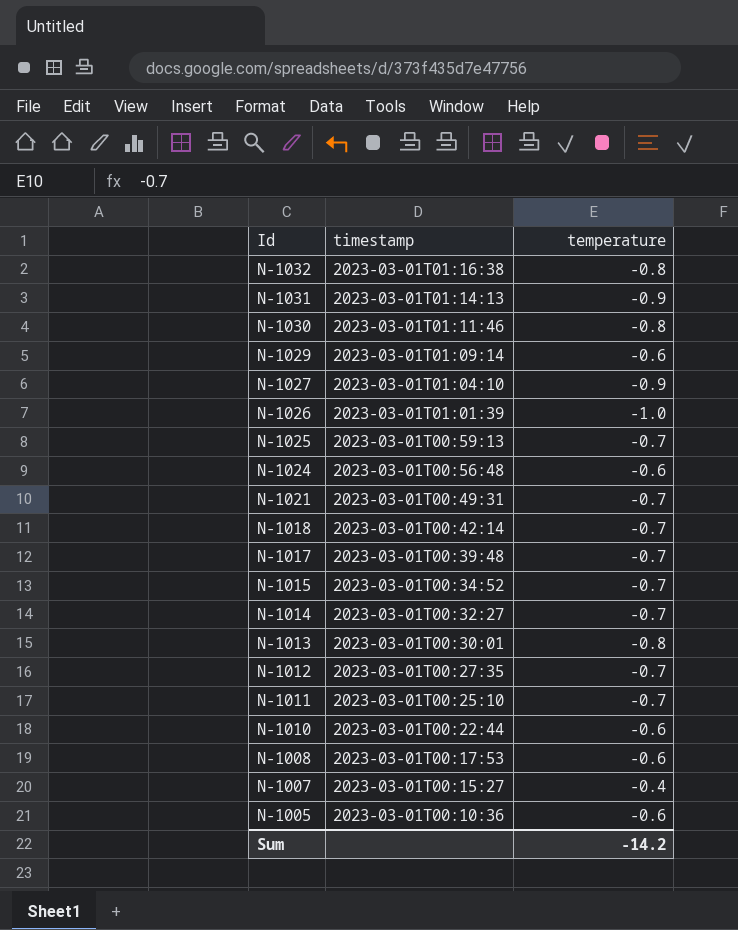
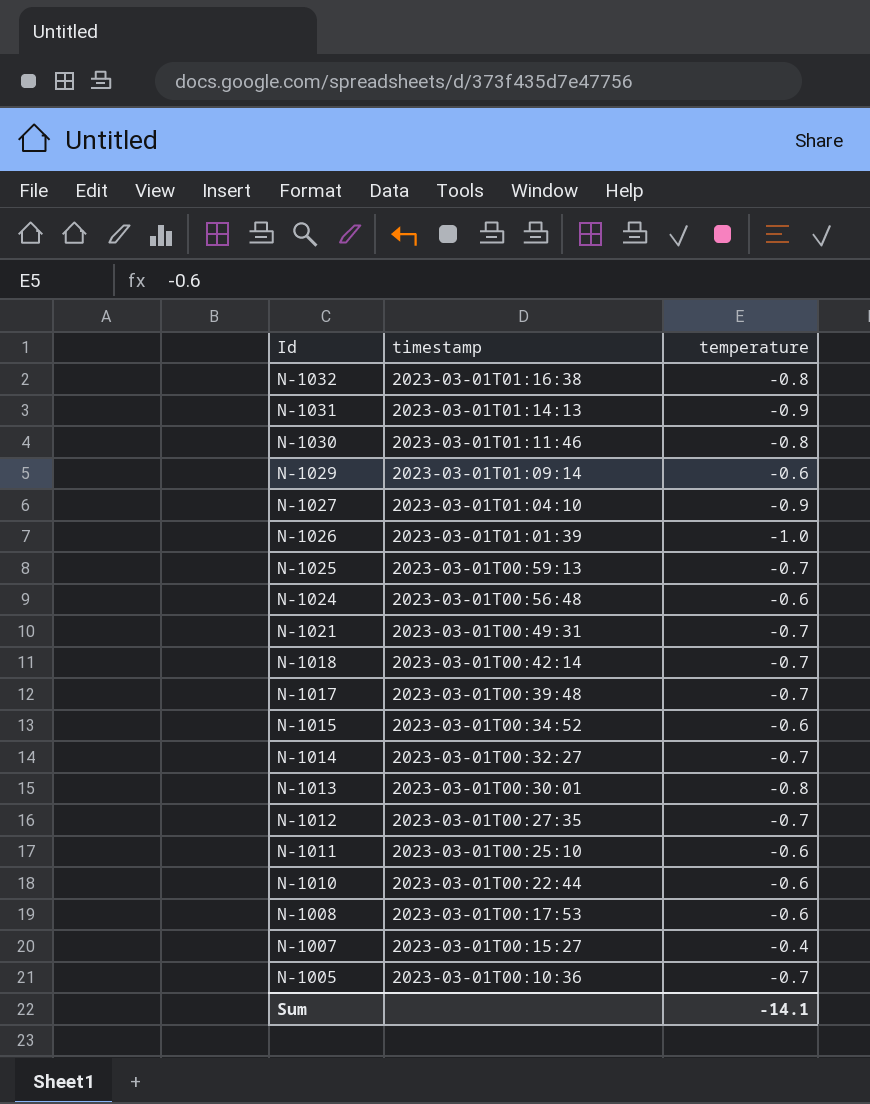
N-1015 | temperature: -0.7 -> -0.6
N-1011 | temperature: -0.7 -> -0.6
N-1005 | temperature: -0.6 -> -0.7
Sum | temperature: -14.2 -> -14.1

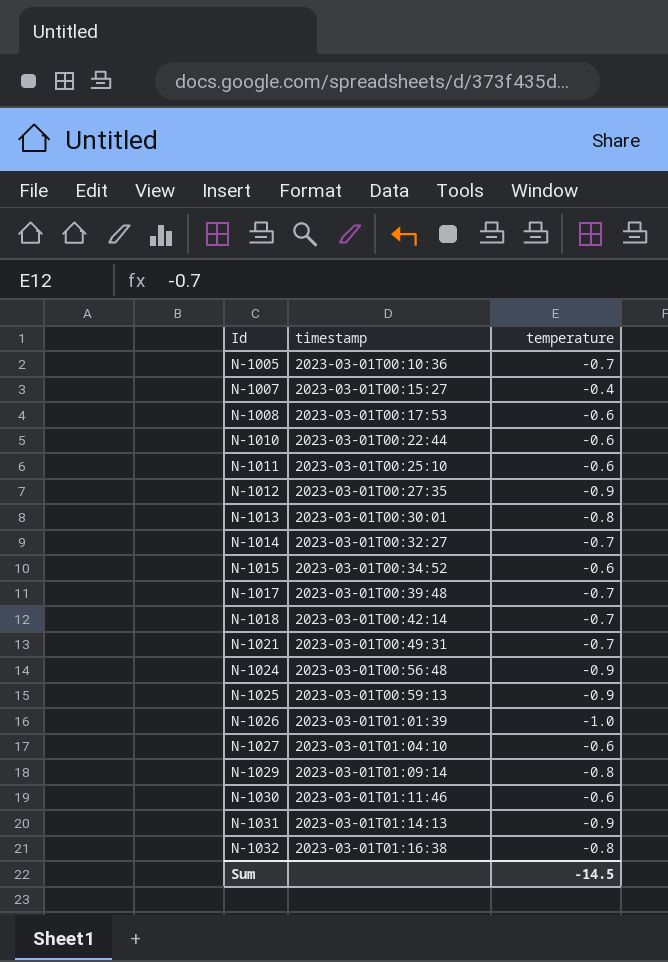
row order: Id descending -> Id ascending
N-1012 | temperature: -0.7 -> -0.9
N-1024 | temperature: -0.6 -> -0.9
N-1025 | temperature: -0.7 -> -0.9
N-1027 | temperature: -0.9 -> -0.6
N-1029 | temperature: -0.6 -> -0.8
N-1030 | temperature: -0.8 -> -0.6
Sum | temperature: -14.1 -> -14.5

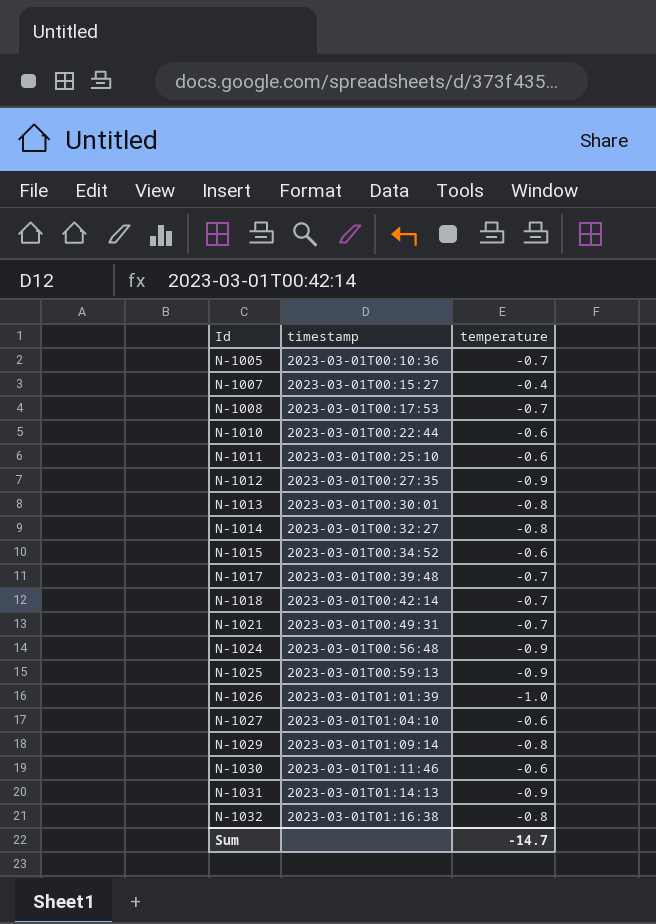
N-1008 | temperature: -0.6 -> -0.7
N-1014 | temperature: -0.7 -> -0.8
Sum | temperature: -14.5 -> -14.7

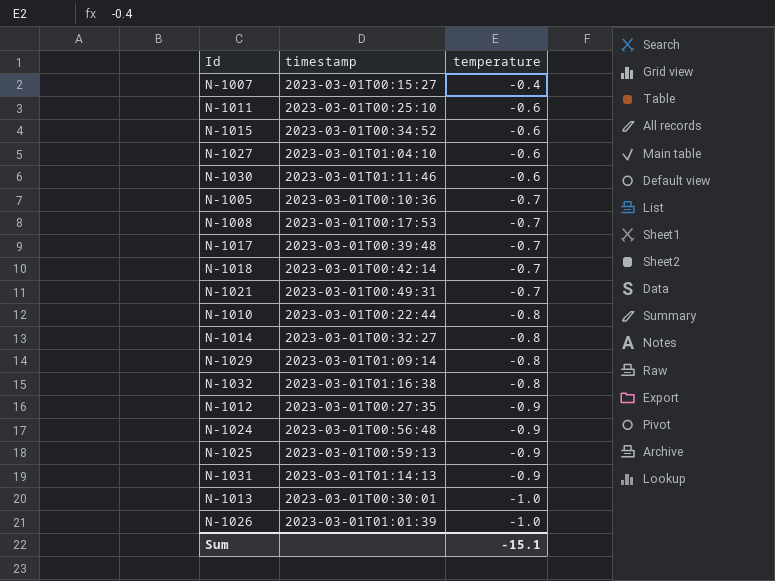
row order: Id ascending -> temperature descending
N-1010 | temperature: -0.6 -> -0.8
N-1013 | temperature: -0.8 -> -1.0
Sum | temperature: -14.7 -> -15.1

